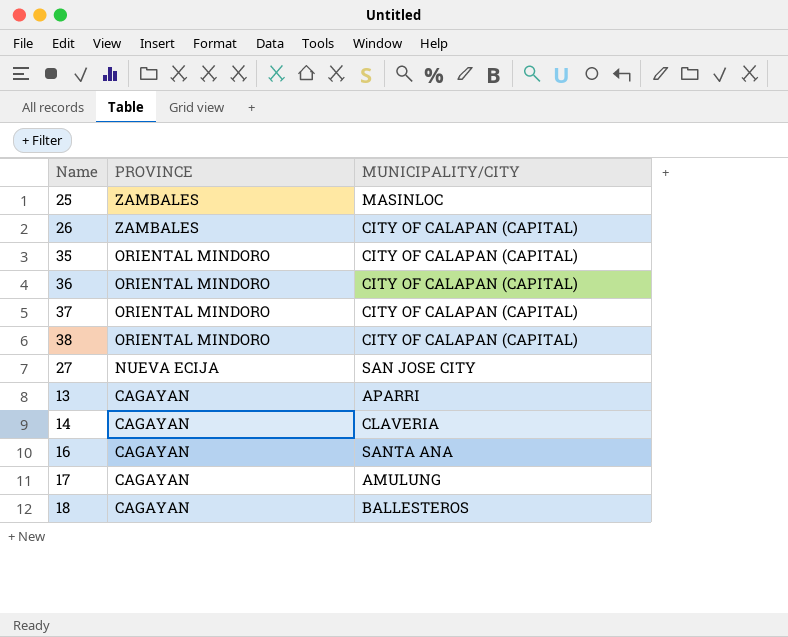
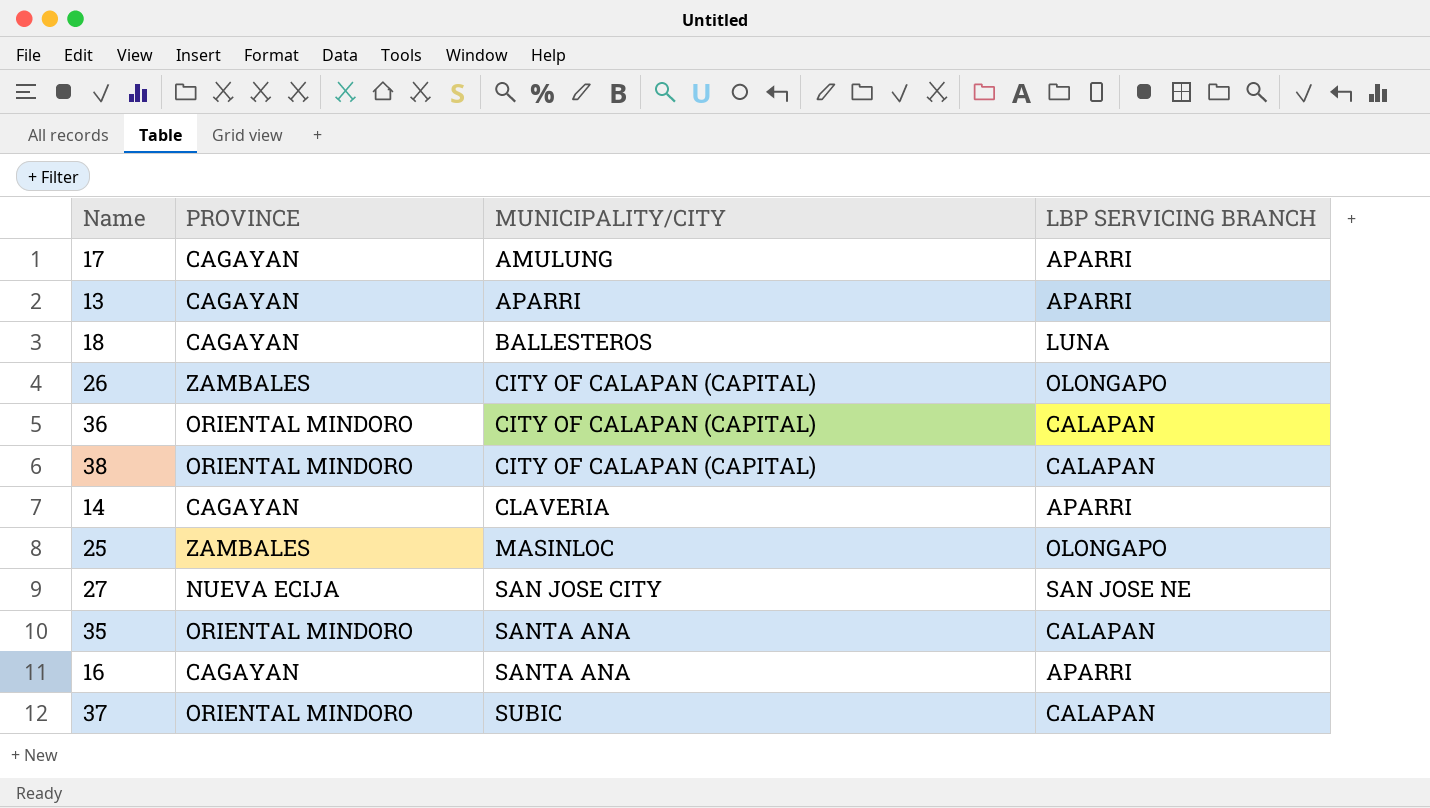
row order: PROVINCE descending -> MUNICIPALITY/CITY ascending
column LBP SERVICING BRANCH | position: none -> 4
35 | MUNICIPALITY/CITY: CITY OF CALAPAN (CAPITAL) -> SANTA ANA
37 | MUNICIPALITY/CITY: CITY OF CALAPAN (CAPITAL) -> SUBIC

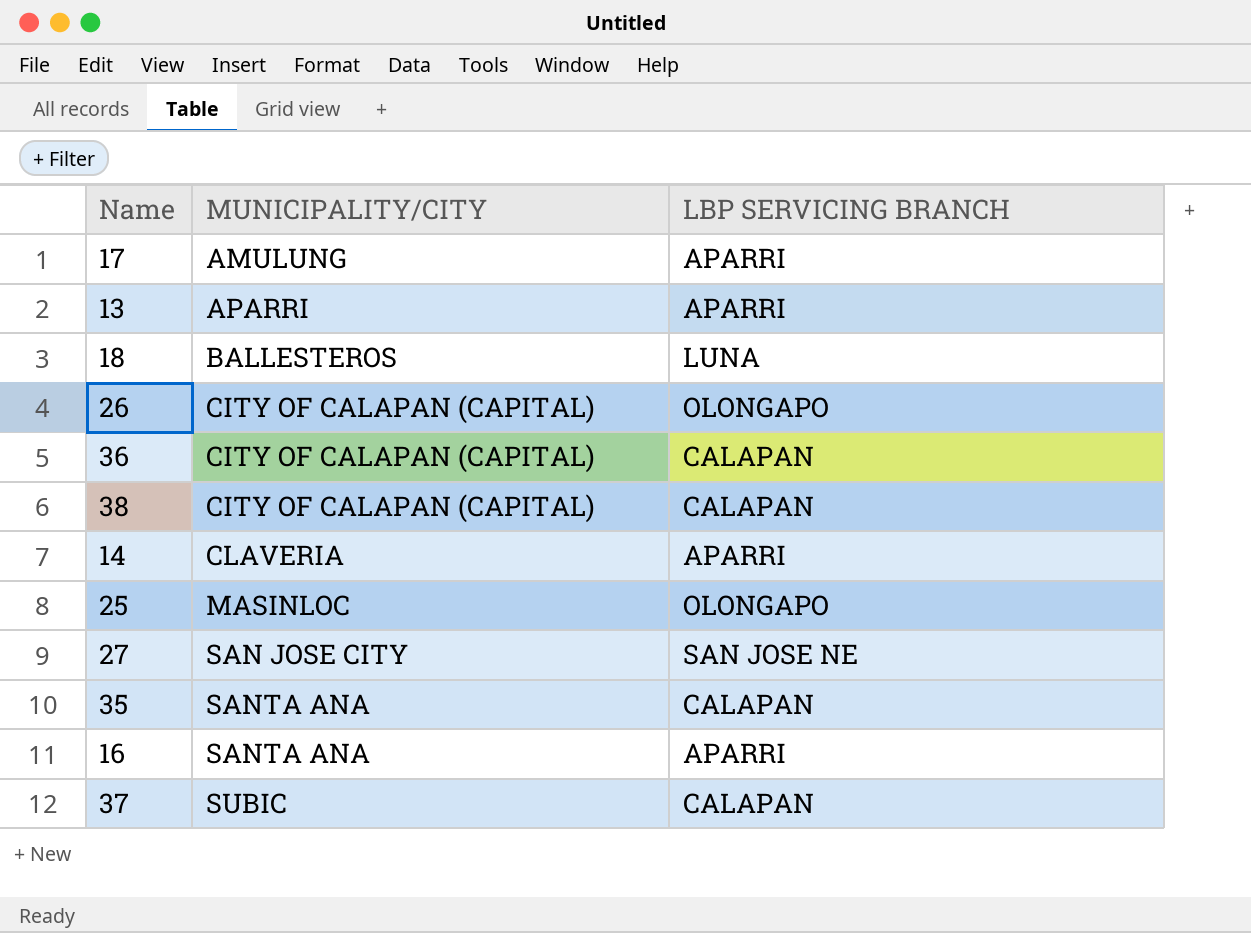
column PROVINCE | position: 2 -> none

